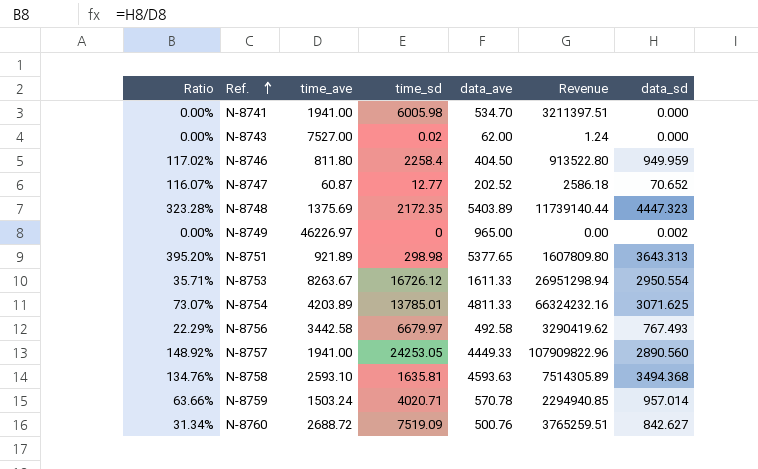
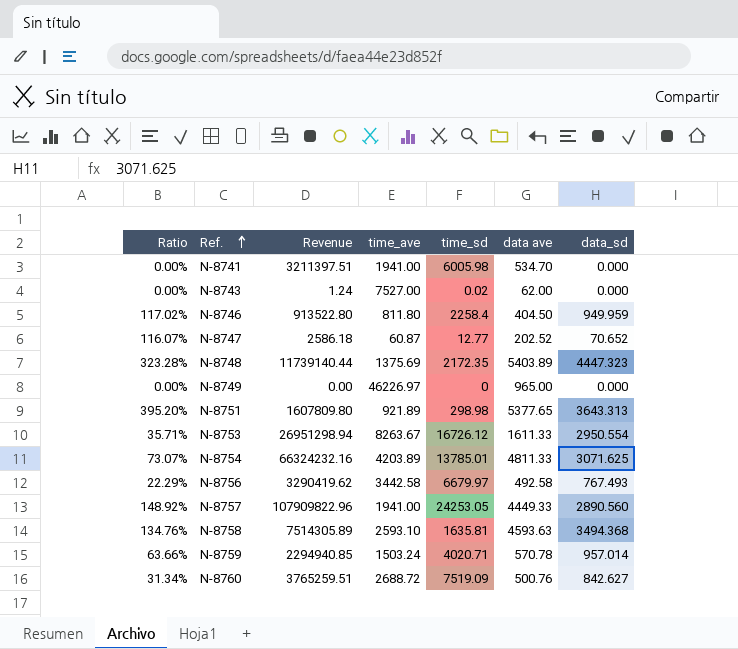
column Revenue | position: 6 -> 3
column name: data_ave -> data ave
N-8749 | data_sd: 0.002 -> 0.000

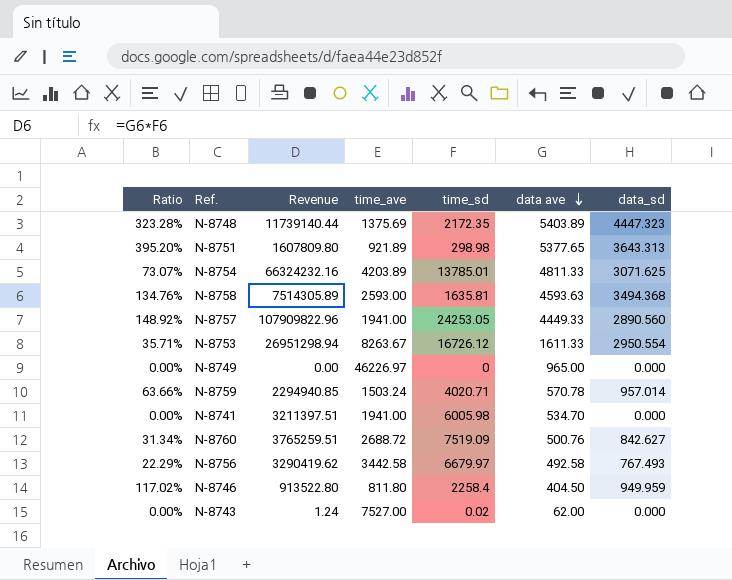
row order: Ref. ascending -> data ave descending
row N-8747: 116.07% | 2586.18 | 60.87 | 12.77 | 202.52 | 70.652 -> none
N-8758 | time_ave: 2593.10 -> 2593.00

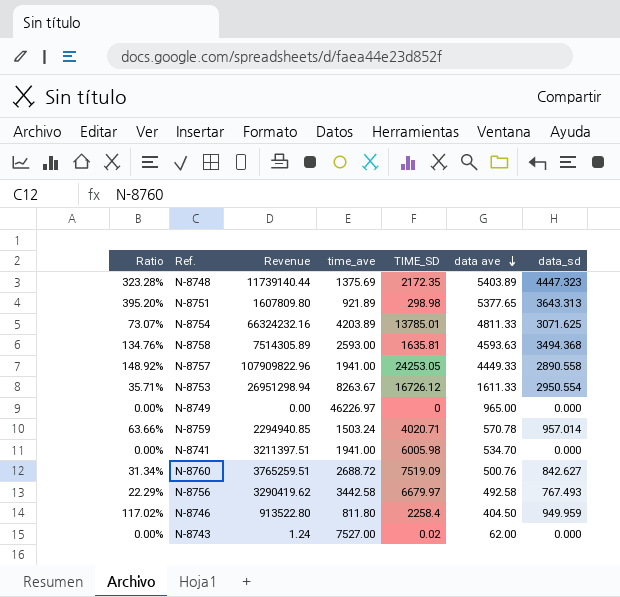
column name: time_sd -> TIME_SD
N-8757 | data_sd: 2890.560 -> 2890.558

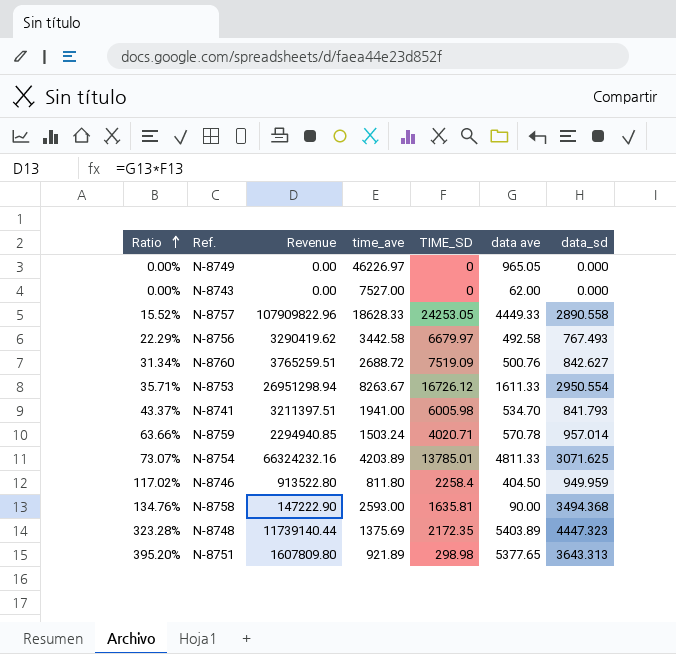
row order: data ave descending -> Ratio ascending
N-8749 | data ave: 965.00 -> 965.05
N-8743 | Revenue: 1.24 -> 0.00
N-8743 | TIME_SD: 0.02 -> 0
N-8757 | Ratio: 148.92% -> 15.52%
N-8757 | time_ave: 1941.00 -> 18628.33
N-8741 | Ratio: 0.00% -> 43.37%
N-8741 | data_sd: 0.000 -> 841.793
N-8758 | Revenue: 7514305.89 -> 147222.90
N-8758 | data ave: 4593.63 -> 90.00

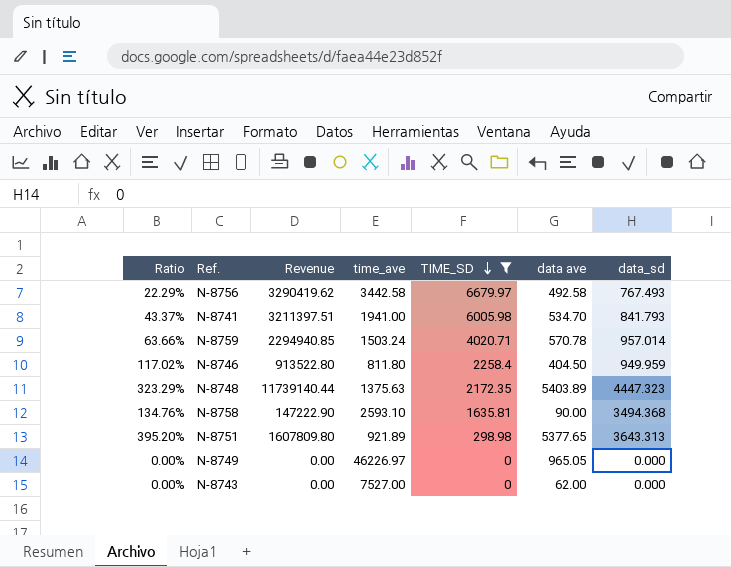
filter: none -> TIME_SD <= 6679.97
row order: Ratio ascending -> TIME_SD descending
N-8748 | Ratio: 323.28% -> 323.29%
N-8748 | time_ave: 1375.69 -> 1375.63
N-8758 | time_ave: 2593.00 -> 2593.10

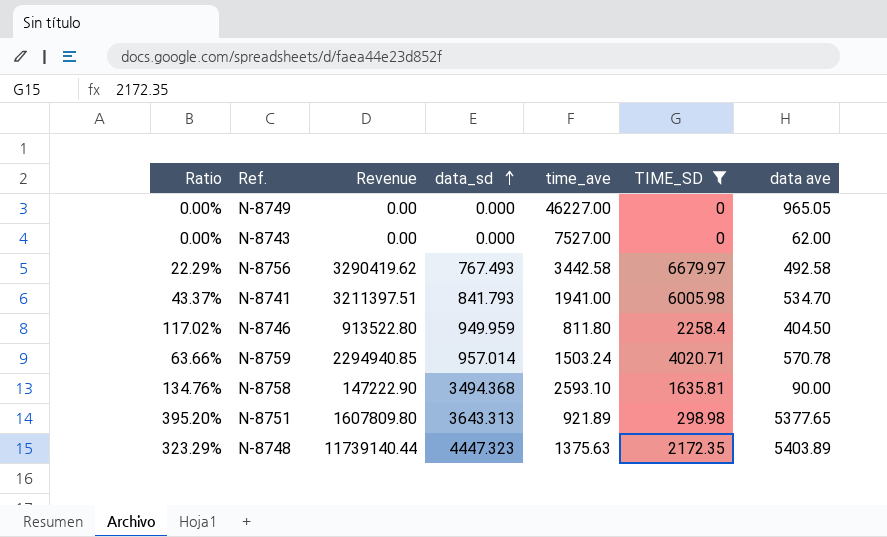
row order: TIME_SD descending -> data_sd ascending
column data_sd | position: 7 -> 4
N-8749 | time_ave: 46226.97 -> 46227.00

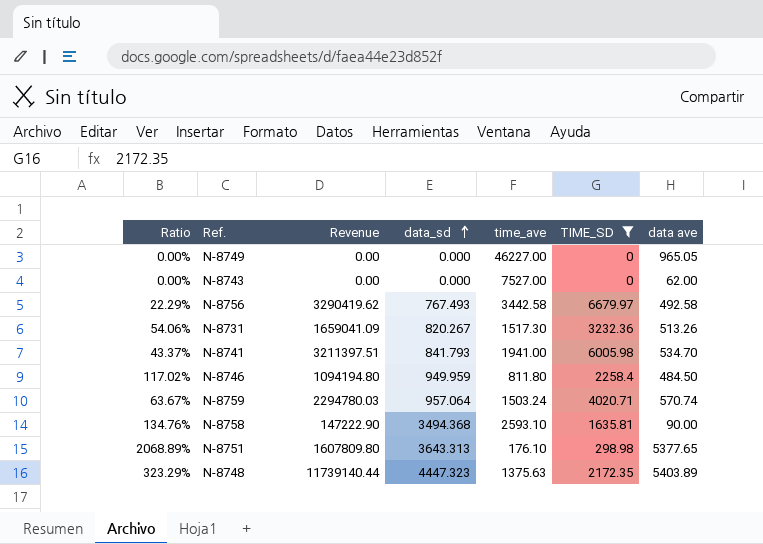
row N-8731: none -> 54.06% | 1659041.09 | 820.267 | 1517.30 | 3232.36 | 513.26
N-8746 | Revenue: 913522.80 -> 1094194.80
N-8746 | data ave: 404.50 -> 484.50
N-8759 | Ratio: 63.66% -> 63.67%
N-8759 | Revenue: 2294940.85 -> 2294780.03
N-8759 | data_sd: 957.014 -> 957.064
N-8759 | data ave: 570.78 -> 570.74
N-8751 | Ratio: 395.20% -> 2068.89%
N-8751 | time_ave: 921.89 -> 176.10

